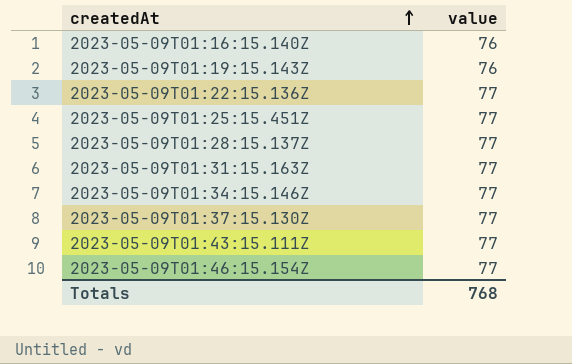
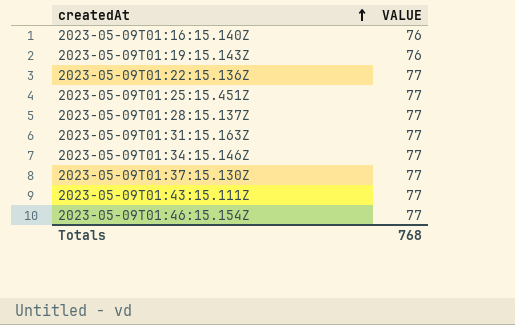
column name: value -> VALUE

